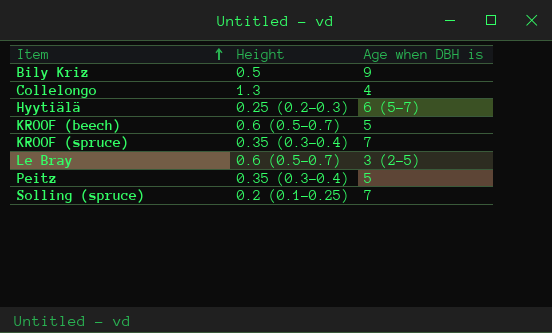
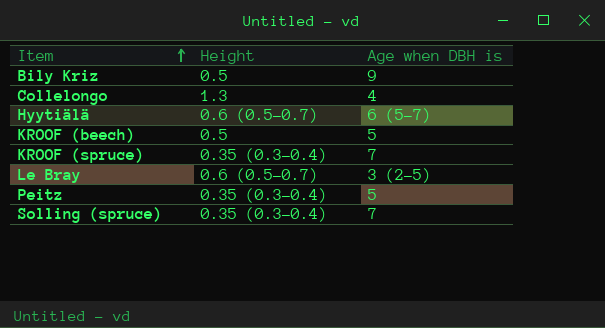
Hyytiälä | Height: 0.25 (0.2–0.3) -> 0.6 (0.5–0.7)
KROOF (beech) | Height: 0.6 (0.5–0.7) -> 0.5
Solling (spruce) | Height: 0.2 (0.1–0.25) -> 0.35 (0.3–0.4)

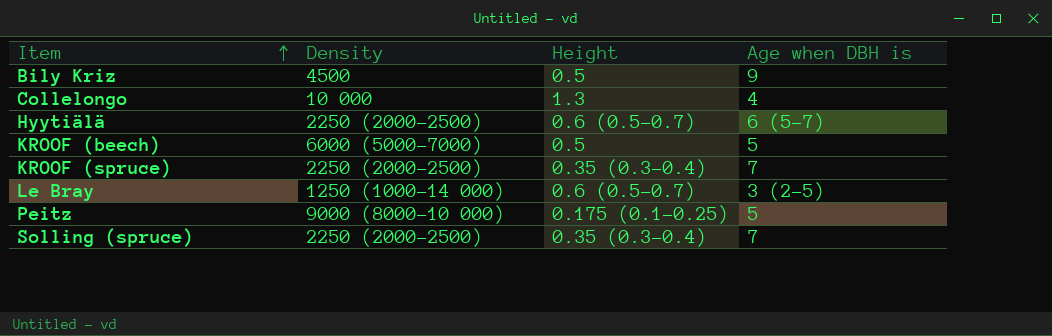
column Density | position: none -> 2
Peitz | Height: 0.35 (0.3–0.4) -> 0.175 (0.1–0.25)

